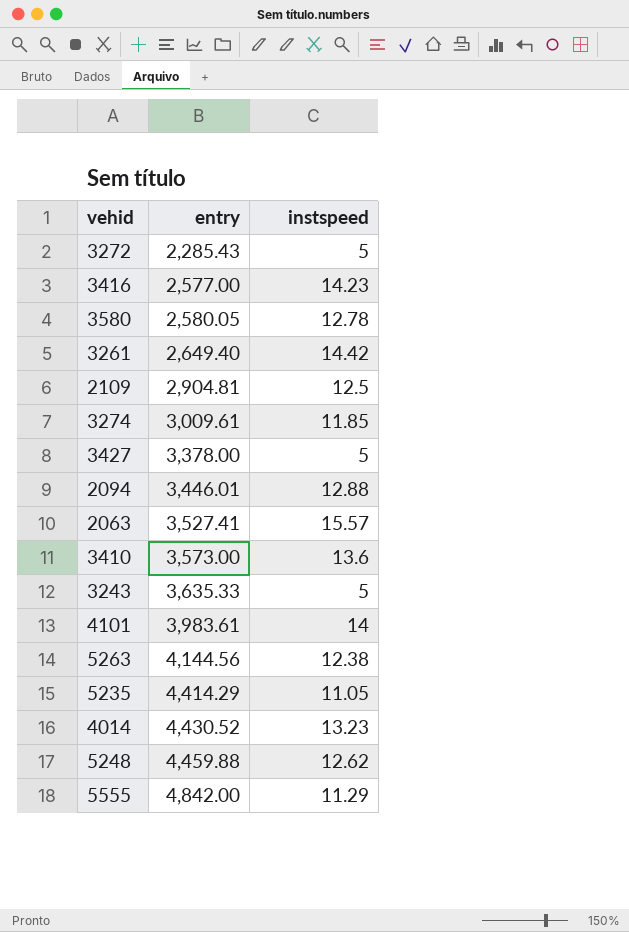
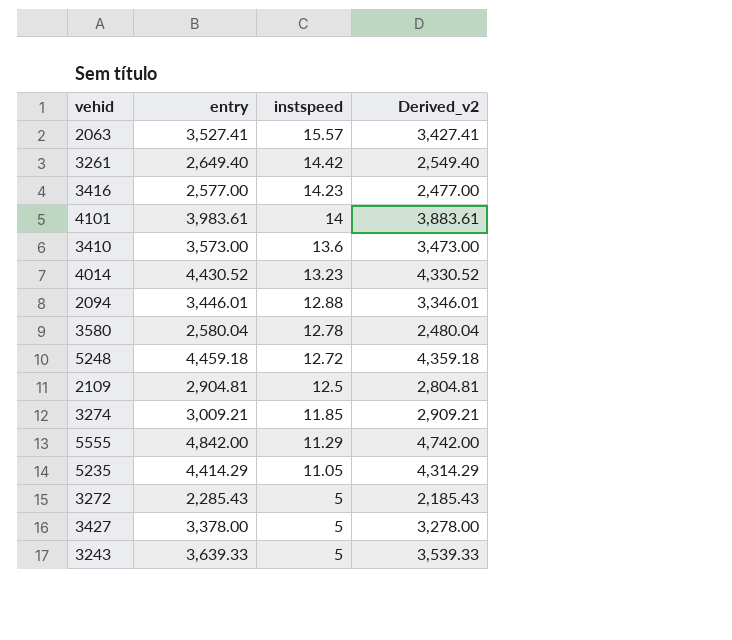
row order: entry ascending -> instspeed descending
column Derived_v2 | formula: none -> [entry] - 100
row 5263: 4,144.56 | 12.38 -> none
3580 | entry: 2,580.05 -> 2,580.04
5248 | entry: 4,459.88 -> 4,459.18
5248 | instspeed: 12.62 -> 12.72
3274 | entry: 3,009.61 -> 3,009.21
3243 | entry: 3,635.33 -> 3,639.33

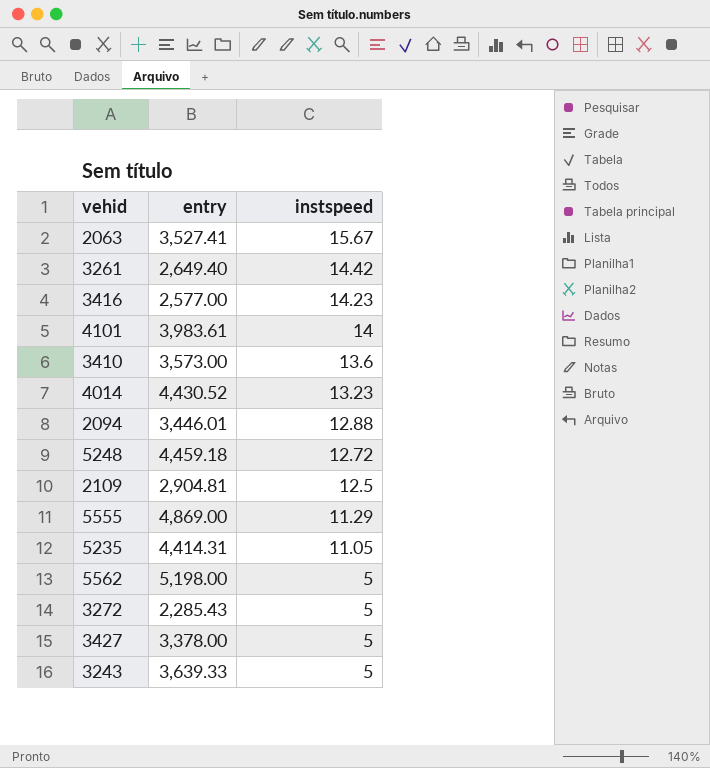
column Derived_v2 | formula: [entry] - 100 -> none
row 3580: 2,580.04 | 12.78 | 2,480.04 -> none
row 3274: 3,009.21 | 11.85 | 2,909.21 -> none
2063 | instspeed: 15.57 -> 15.67
5555 | entry: 4,842.00 -> 4,869.00
5235 | entry: 4,414.29 -> 4,414.31
row 5562: none -> 5,198.00 | 5

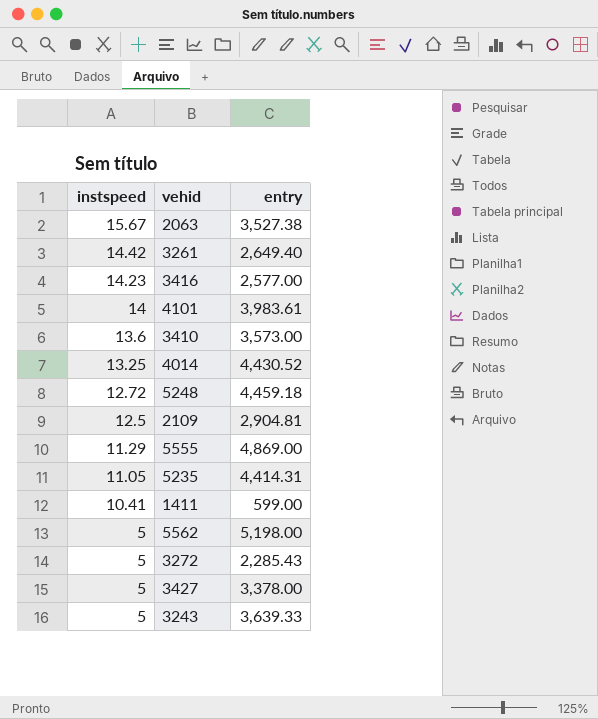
column instspeed | position: 3 -> 1
row 2094: 3,446.01 | 12.88 -> none
2063 | entry: 3,527.41 -> 3,527.38
4014 | instspeed: 13.23 -> 13.25
row 1411: none -> 10.41 | 599.00

